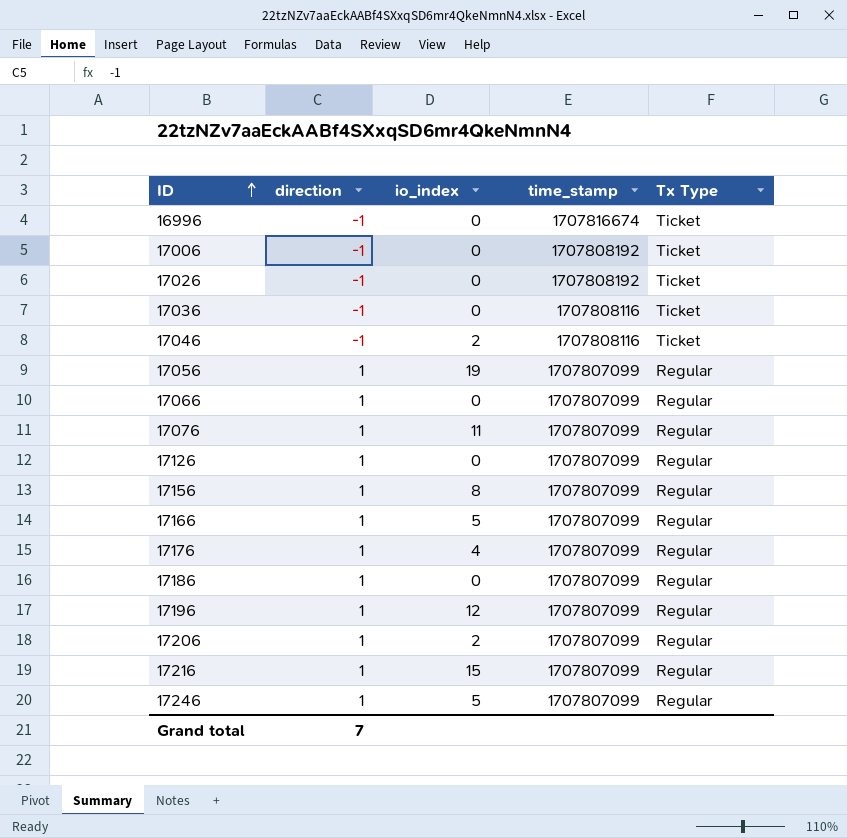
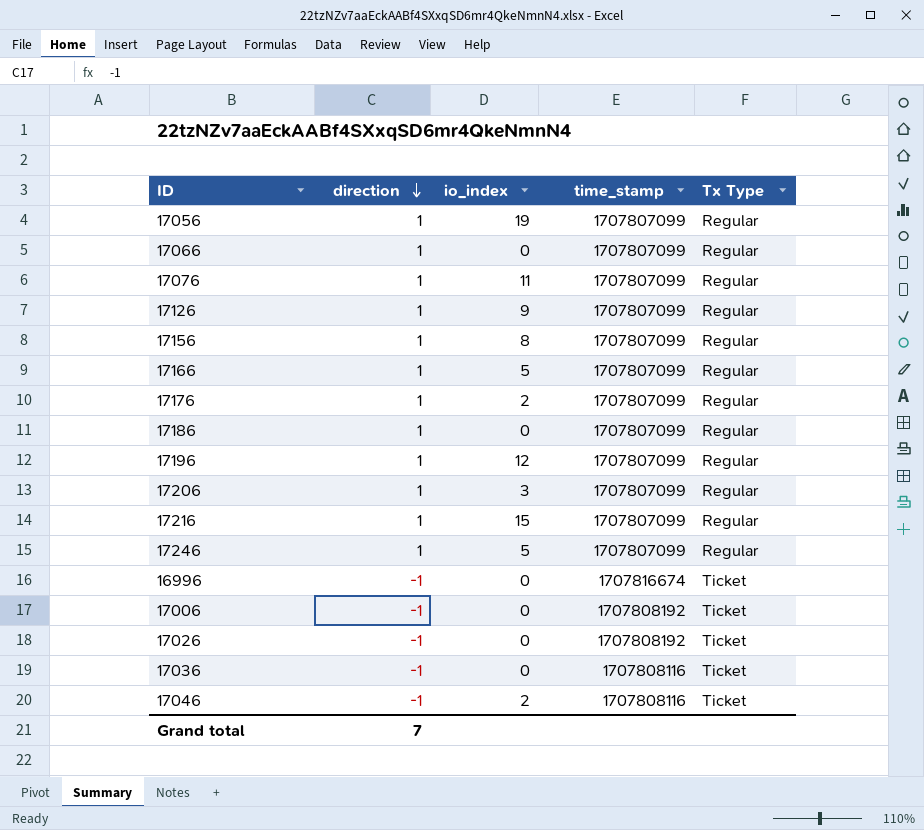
row order: ID ascending -> direction descending
17126 | io_index: 0 -> 9
17176 | io_index: 4 -> 2
17206 | io_index: 2 -> 3

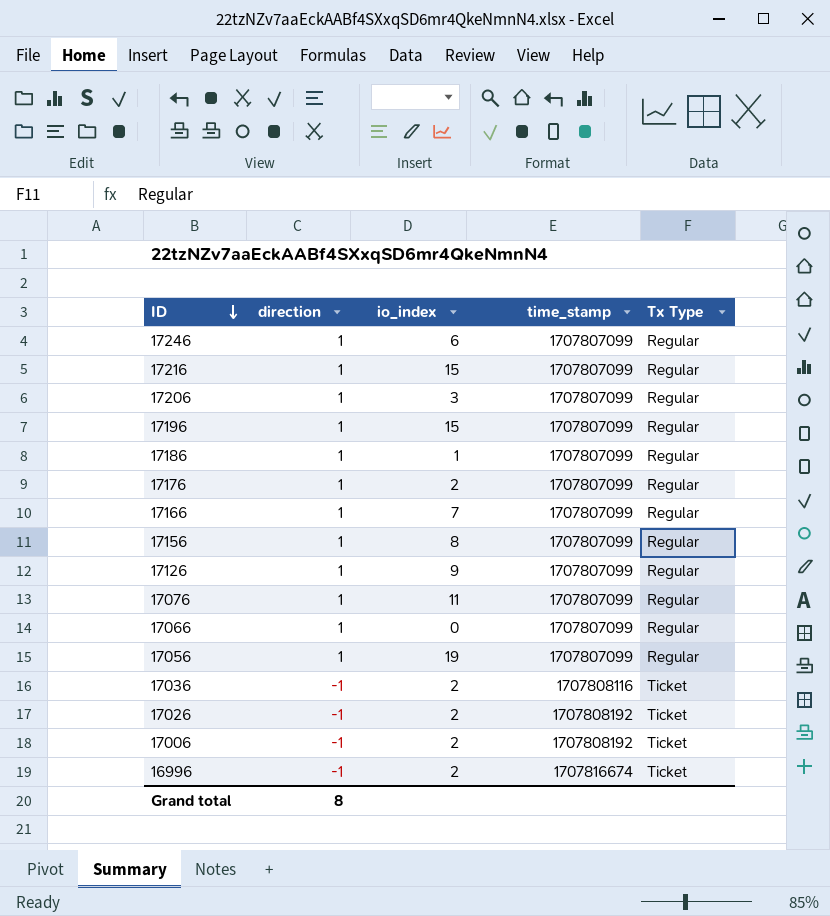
row order: direction descending -> ID descending
row 17046: -1 | 2 | 1707808116 | Ticket -> none
17246 | io_index: 5 -> 6
17196 | io_index: 12 -> 15
17186 | io_index: 0 -> 1
17166 | io_index: 5 -> 7
17036 | io_index: 0 -> 2
17026 | io_index: 0 -> 2
17006 | io_index: 0 -> 2
16996 | io_index: 0 -> 2
Grand total | direction: 7 -> 8

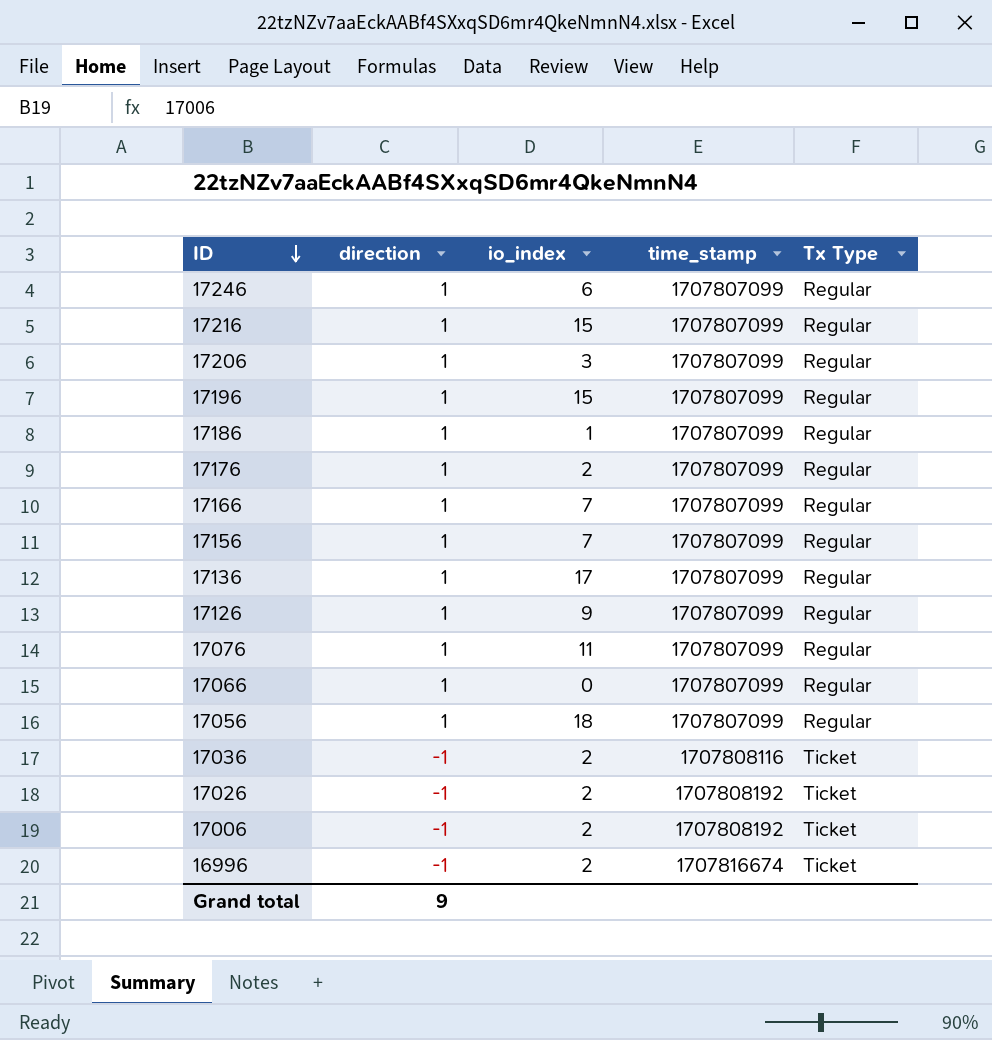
17156 | io_index: 8 -> 7
row 17136: none -> 1 | 17 | 1707807099 | Regular
17056 | io_index: 19 -> 18
Grand total | direction: 8 -> 9

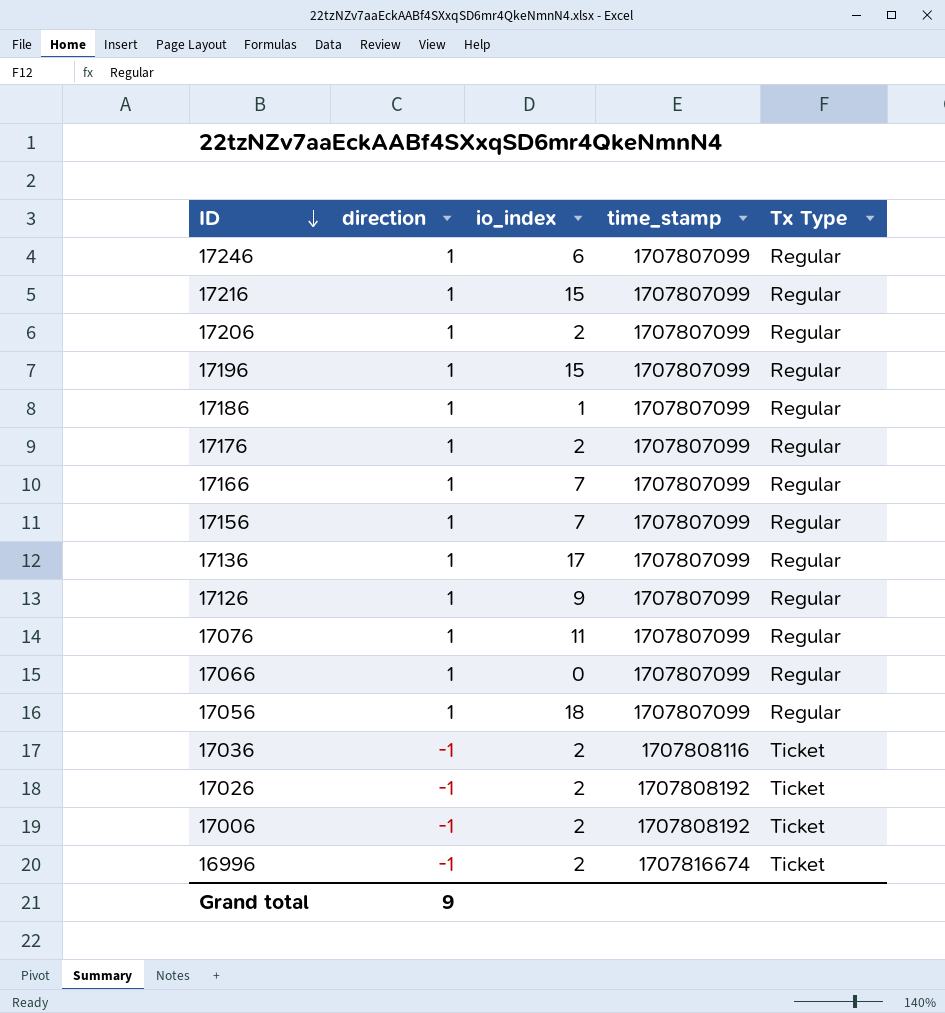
17206 | io_index: 3 -> 2

